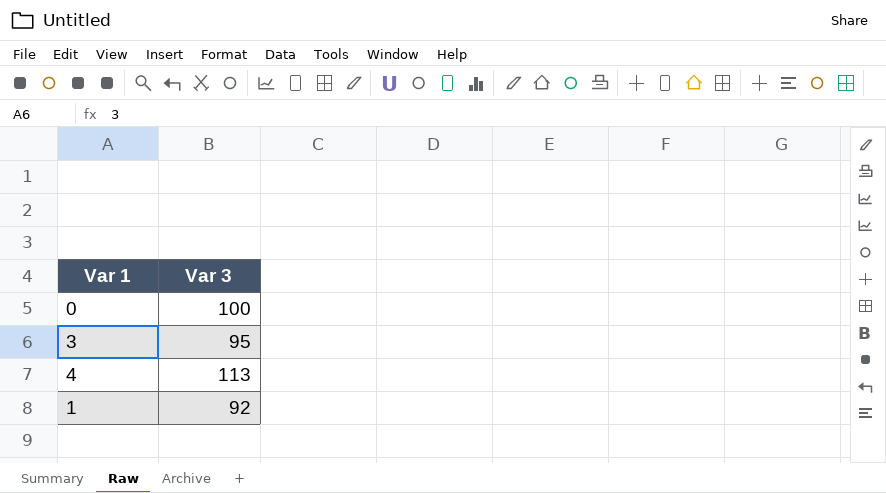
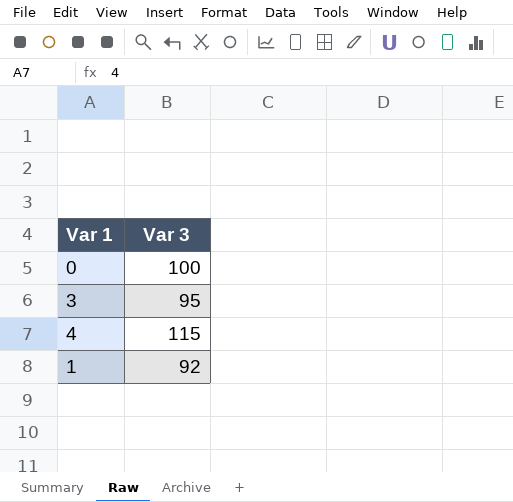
4 | Var 3: 113 -> 115

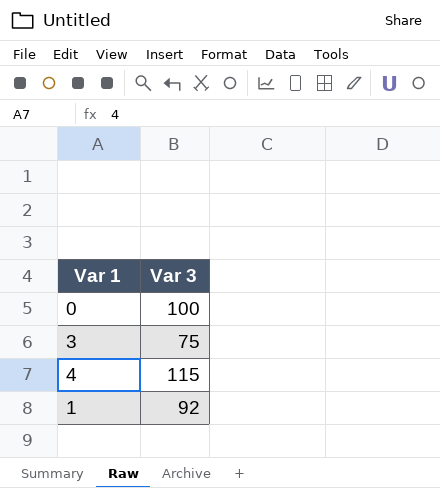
3 | Var 3: 95 -> 75

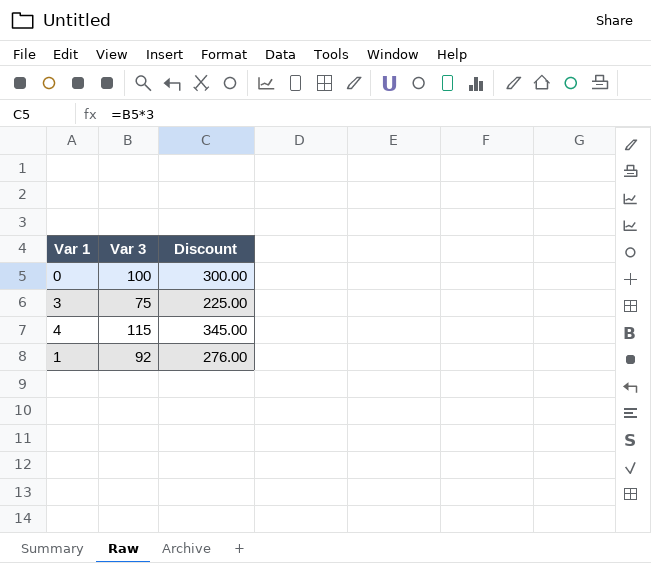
column Discount | formula: none -> [Var 3] * 3

